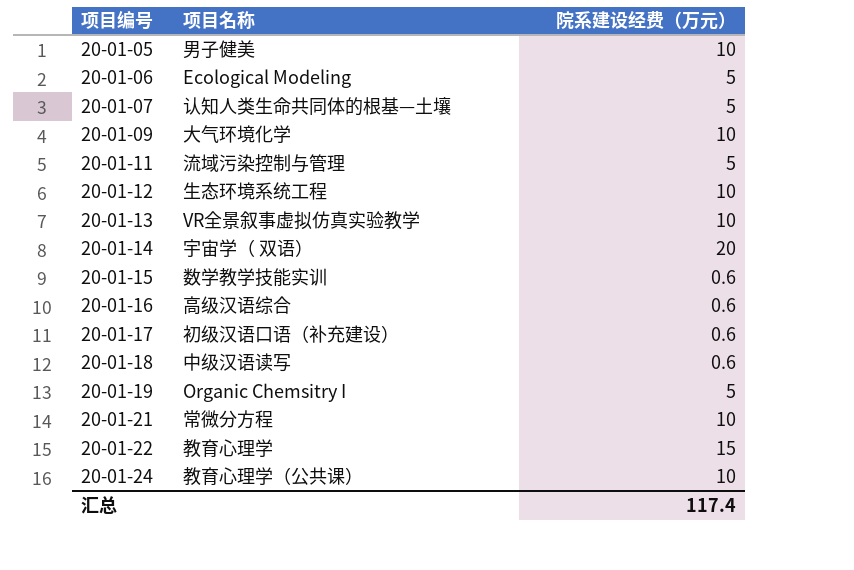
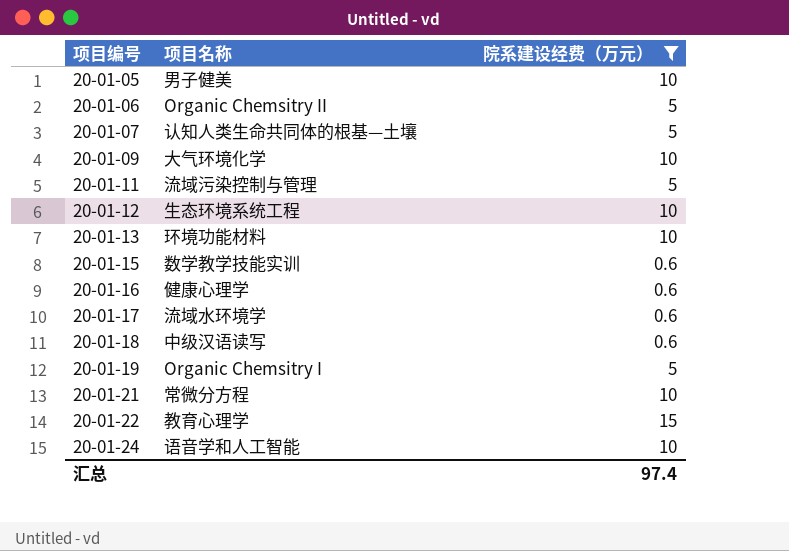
filter: none -> 院系建设经费（万元） != 20
20-01-06 | 项目名称: Ecological Modeling -> Organic Chemsitry II
20-01-13 | 项目名称: VR全景叙事虚拟仿真实验教学 -> 环境功能材料
20-01-16 | 项目名称: 高级汉语综合 -> 健康心理学
20-01-17 | 项目名称: 初级汉语口语（补充建设） -> 流域水环境学
20-01-24 | 项目名称: 教育心理学（公共课） -> 语音学和人工智能
汇总 | 院系建设经费（万元）: 117.4 -> 97.4

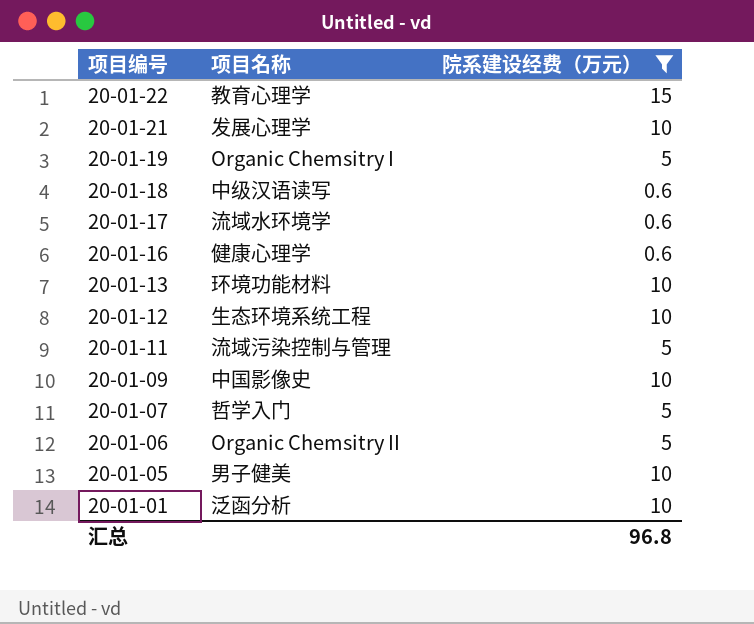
row order: 项目编号 ascending -> 项目编号 descending
row 20-01-15: 数学教学技能实训 | 0.6 -> none
row 20-01-24: 语音学和人工智能 | 10 -> none
20-01-21 | 项目名称: 常微分方程 -> 发展心理学
20-01-09 | 项目名称: 大气环境化学 -> 中国影像史
20-01-07 | 项目名称: 认知人类生命共同体的根基—土壤 -> 哲学入门
row 20-01-01: none -> 泛函分析 | 10
汇总 | 院系建设经费（万元）: 97.4 -> 96.8

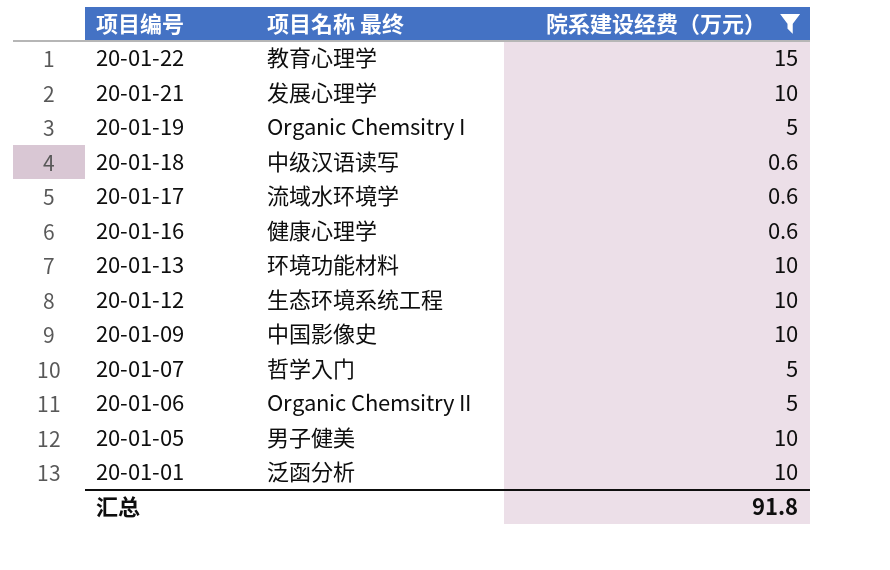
column name: 项目名称 -> 项目名称 最终
row 20-01-11: 流域污染控制与管理 | 5 -> none
汇总 | 院系建设经费（万元）: 96.8 -> 91.8

